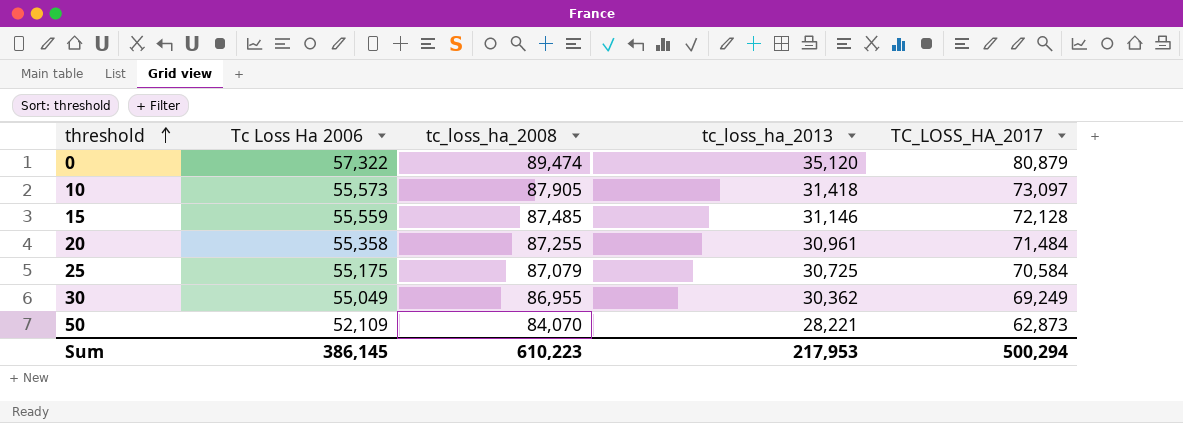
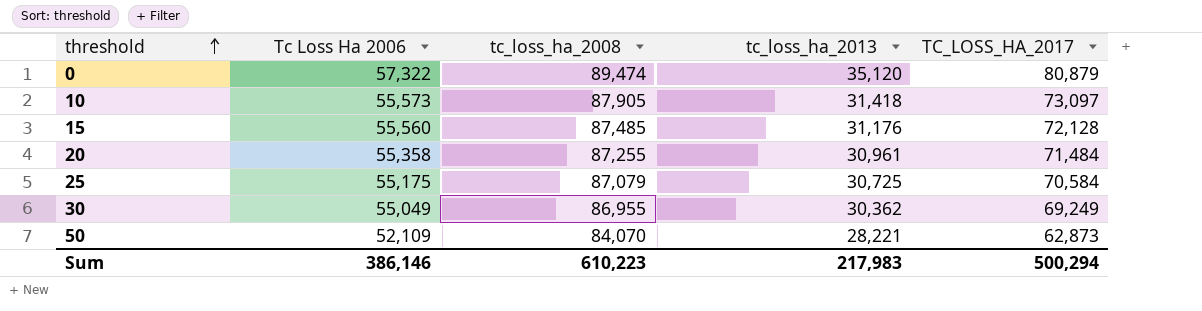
15 | Tc Loss Ha 2006: 55,559 -> 55,560
15 | tc_loss_ha_2013: 31,146 -> 31,176
Sum | Tc Loss Ha 2006: 386,145 -> 386,146
Sum | tc_loss_ha_2013: 217,953 -> 217,983

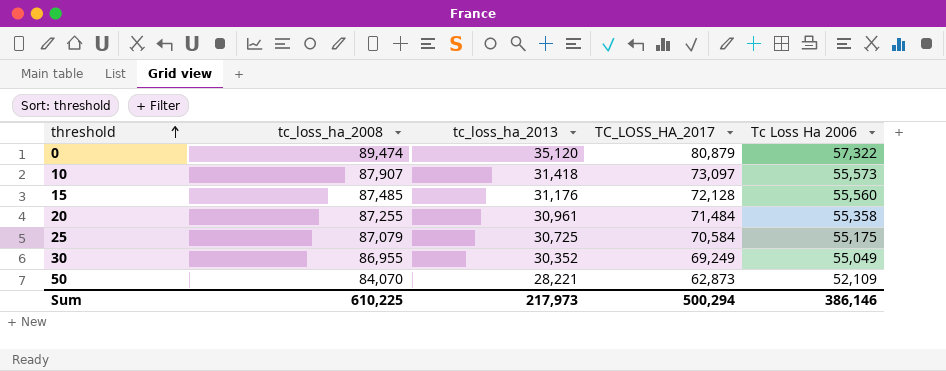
column Tc Loss Ha 2006 | position: 2 -> 5
10 | tc_loss_ha_2008: 87,905 -> 87,907
30 | tc_loss_ha_2013: 30,362 -> 30,352
Sum | tc_loss_ha_2008: 610,223 -> 610,225
Sum | tc_loss_ha_2013: 217,983 -> 217,973

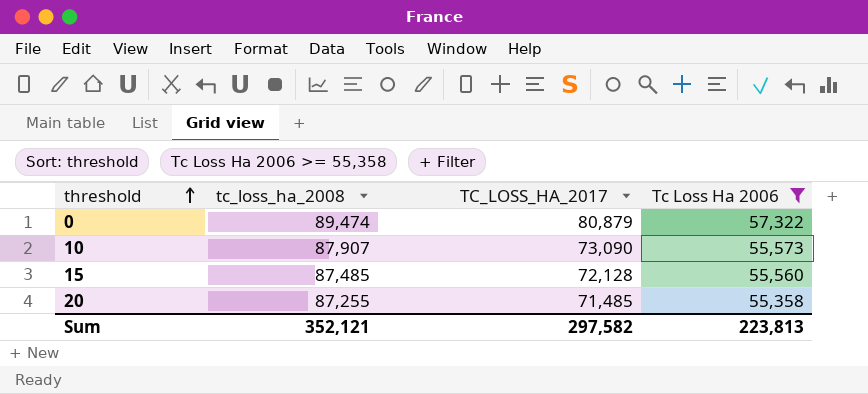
filter: none -> Tc Loss Ha 2006 >= 55,358
column tc_loss_ha_2013 | position: 3 -> none
10 | TC_LOSS_HA_2017: 73,097 -> 73,090
20 | TC_LOSS_HA_2017: 71,484 -> 71,485
Sum | tc_loss_ha_2008: 610,225 -> 352,121
Sum | TC_LOSS_HA_2017: 500,294 -> 297,582
Sum | Tc Loss Ha 2006: 386,146 -> 223,813

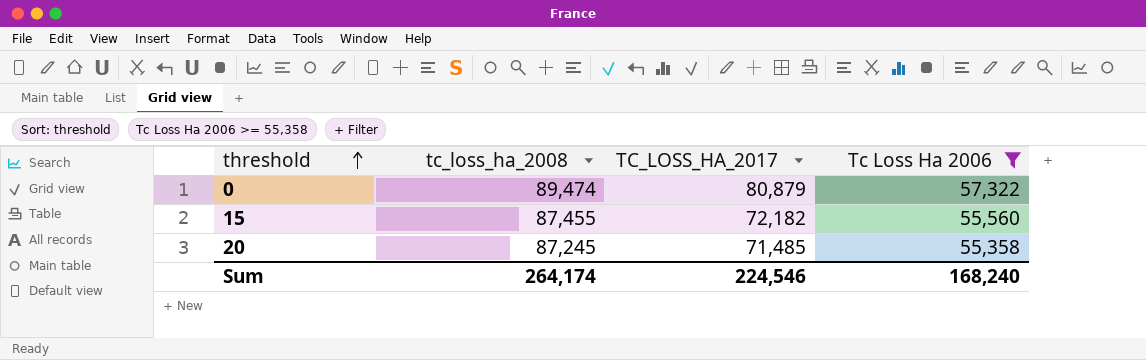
row 10: 87,907 | 73,090 | 55,573 -> none
15 | tc_loss_ha_2008: 87,485 -> 87,455
15 | TC_LOSS_HA_2017: 72,128 -> 72,182
20 | tc_loss_ha_2008: 87,255 -> 87,245
Sum | tc_loss_ha_2008: 352,121 -> 264,174
Sum | TC_LOSS_HA_2017: 297,582 -> 224,546
Sum | Tc Loss Ha 2006: 223,813 -> 168,240

